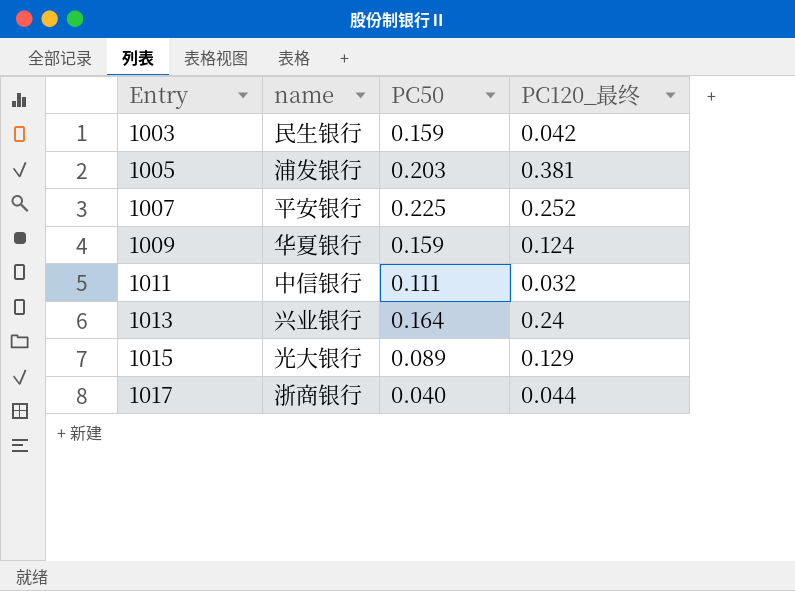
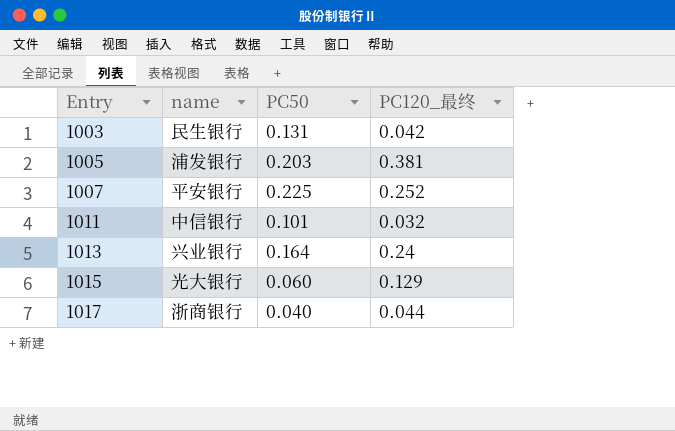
row 1009: 华夏银行 | 0.159 | 0.124 -> none
1003 | PC50: 0.159 -> 0.131
1011 | PC50: 0.111 -> 0.101
1015 | PC50: 0.089 -> 0.060

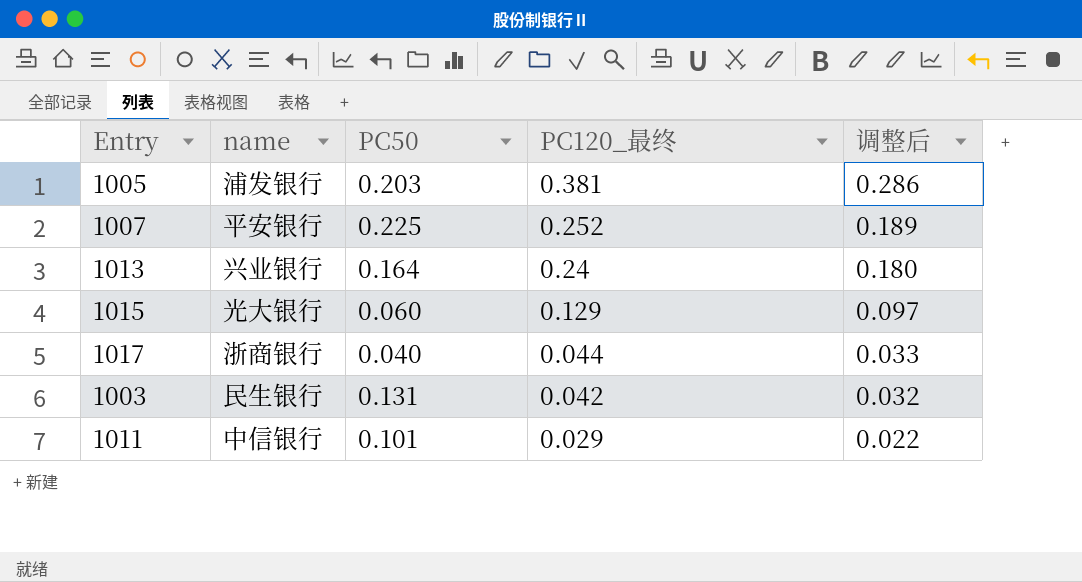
row order: Entry ascending -> PC120_最终 descending
column 调整后 | formula: none -> [PC120_最终] * 0.75
1011 | PC120_最终: 0.032 -> 0.029

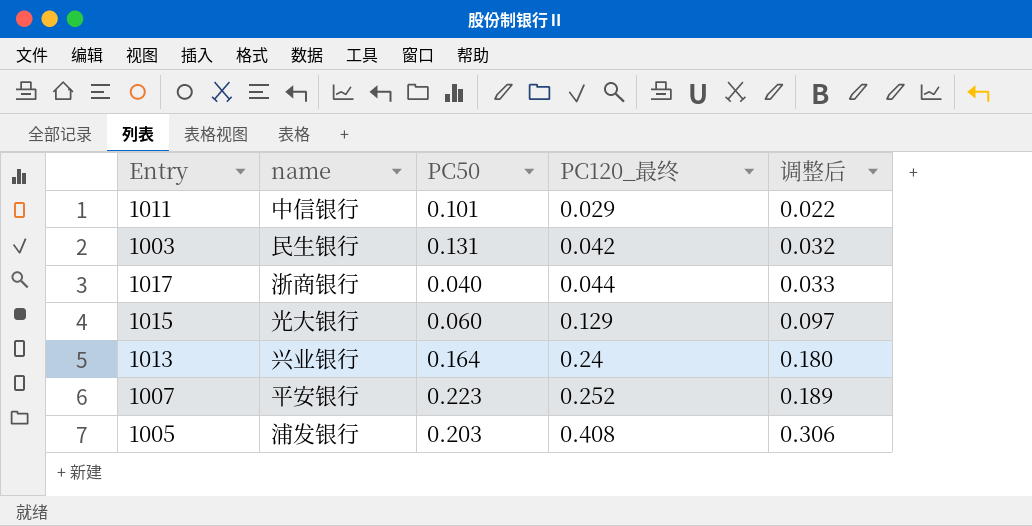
row order: PC120_最终 descending -> PC120_最终 ascending
1007 | PC50: 0.225 -> 0.223
1005 | PC120_最终: 0.381 -> 0.408
1005 | 调整后: 0.286 -> 0.306

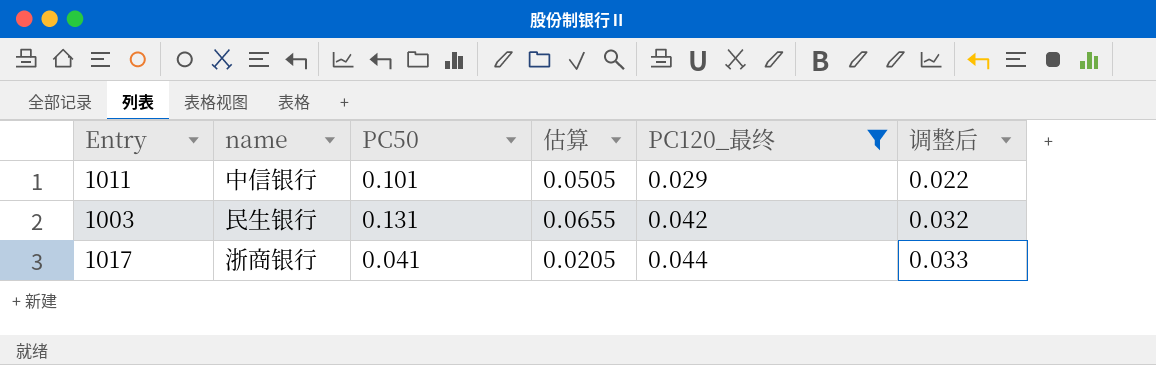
filter: none -> PC120_最终 <= 0.044
column 估算 | formula: none -> [PC50] * 0.5
1017 | PC50: 0.040 -> 0.041

